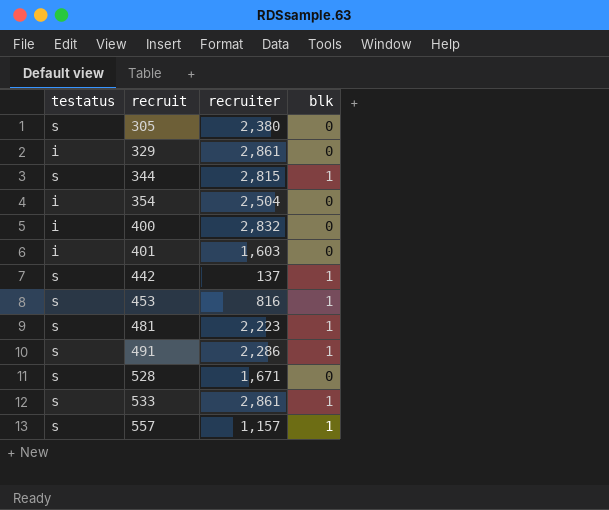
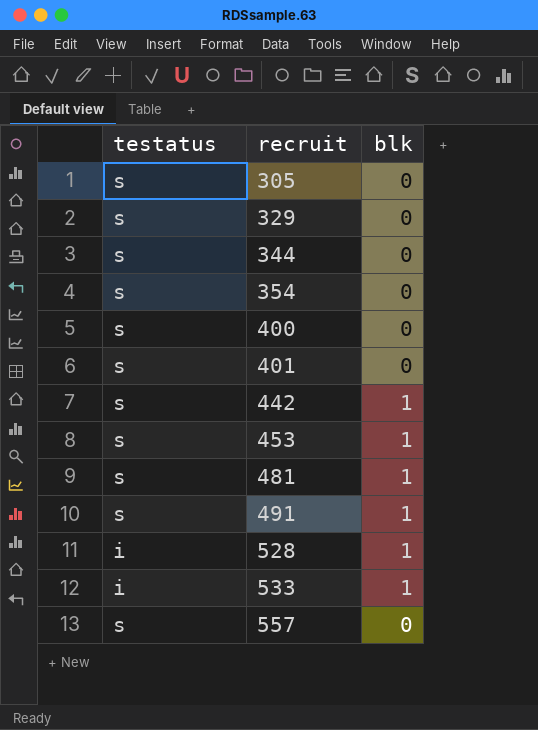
column recruiter | position: 3 -> none
329 | testatus: i -> s
344 | blk: 1 -> 0
354 | testatus: i -> s
400 | testatus: i -> s
401 | testatus: i -> s
528 | testatus: s -> i
528 | blk: 0 -> 1
533 | testatus: s -> i
557 | blk: 1 -> 0

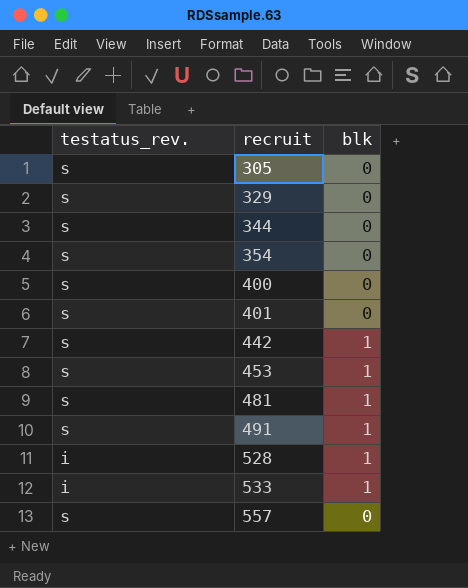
column name: testatus -> testatus_rev.

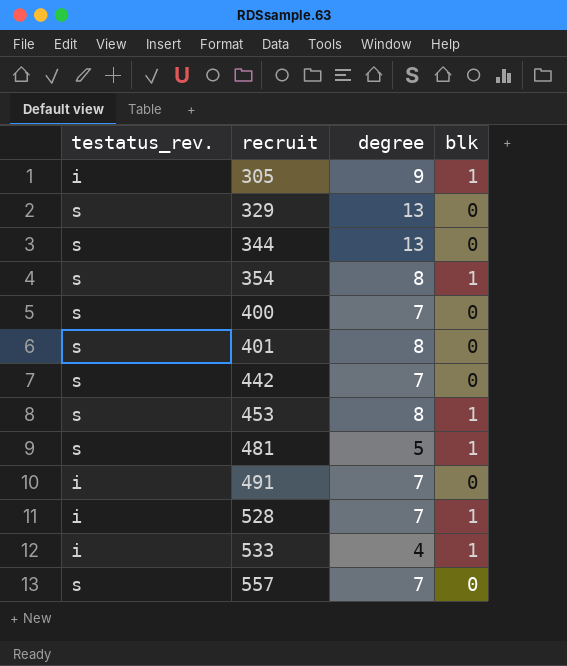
column degree | position: none -> 3
305 | testatus_rev.: s -> i
305 | blk: 0 -> 1
354 | blk: 0 -> 1
442 | blk: 1 -> 0
491 | testatus_rev.: s -> i
491 | blk: 1 -> 0

